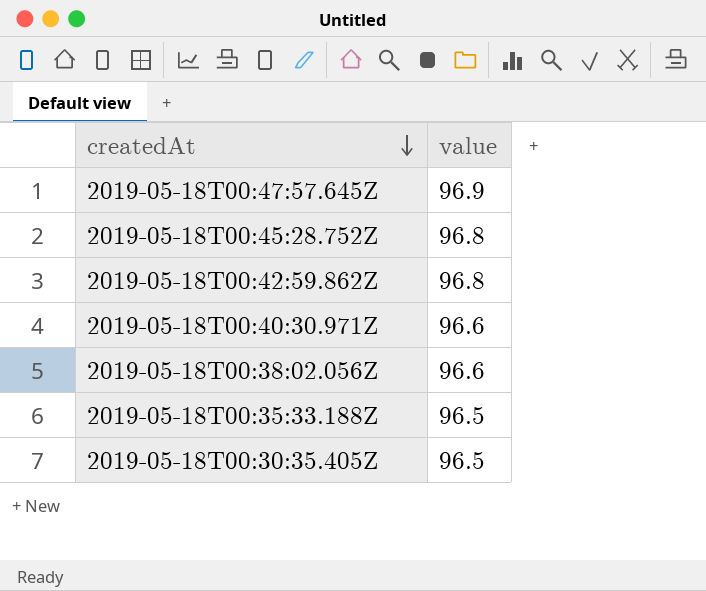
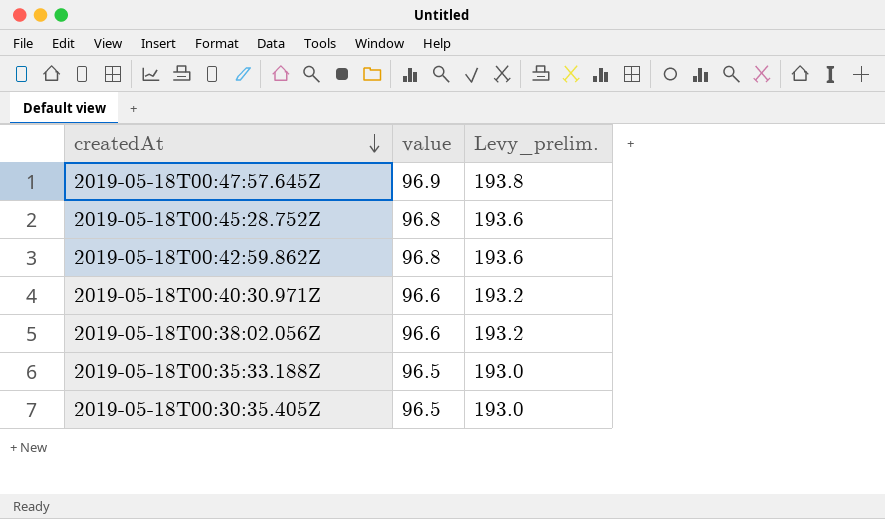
column Levy_prelim. | formula: none -> [value] * 2

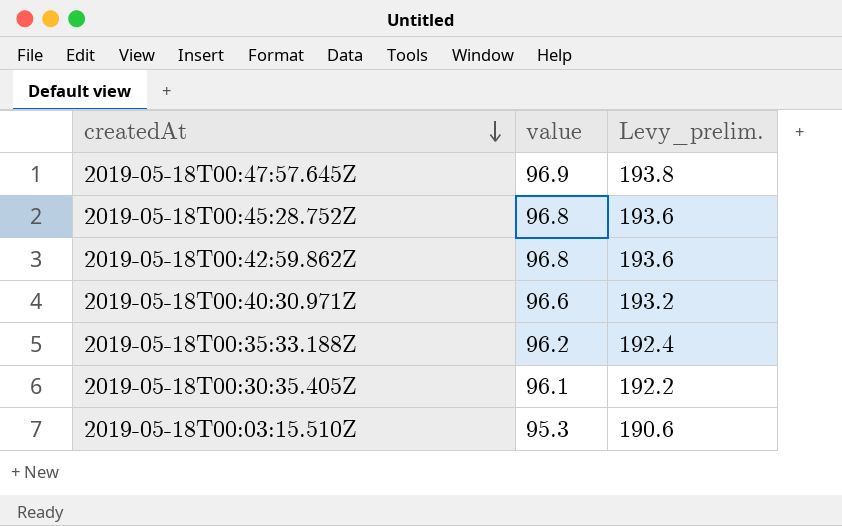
row 2019-05-18T00:38:02.056Z: 96.6 | 193.2 -> none
2019-05-18T00:35:33.188Z | value: 96.5 -> 96.2
2019-05-18T00:35:33.188Z | Levy_prelim.: 193.0 -> 192.4
2019-05-18T00:30:35.405Z | value: 96.5 -> 96.1
2019-05-18T00:30:35.405Z | Levy_prelim.: 193.0 -> 192.2
row 2019-05-18T00:03:15.510Z: none -> 95.3 | 190.6

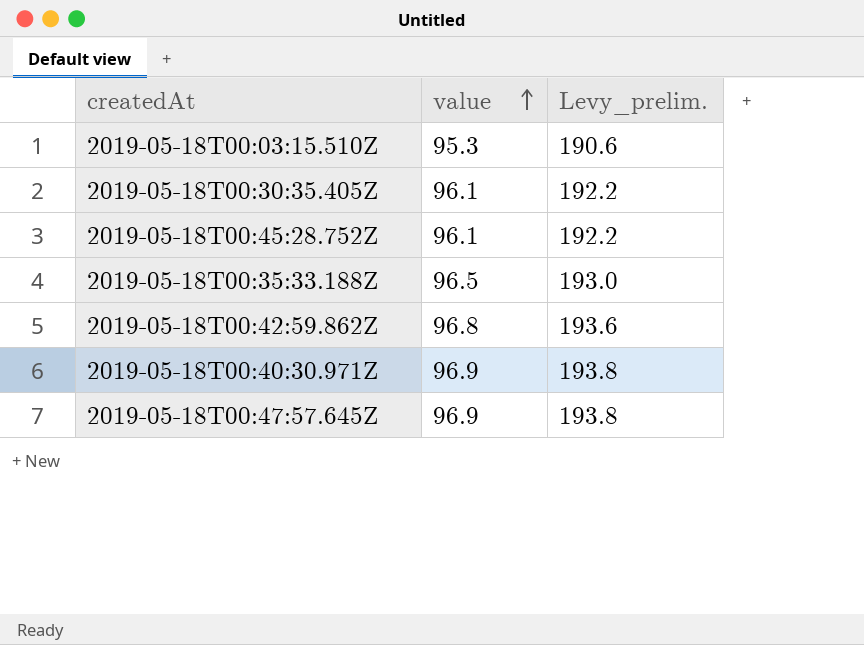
row order: createdAt descending -> value ascending
2019-05-18T00:45:28.752Z | value: 96.8 -> 96.1
2019-05-18T00:45:28.752Z | Levy_prelim.: 193.6 -> 192.2
2019-05-18T00:35:33.188Z | value: 96.2 -> 96.5
2019-05-18T00:35:33.188Z | Levy_prelim.: 192.4 -> 193.0
2019-05-18T00:40:30.971Z | value: 96.6 -> 96.9
2019-05-18T00:40:30.971Z | Levy_prelim.: 193.2 -> 193.8

